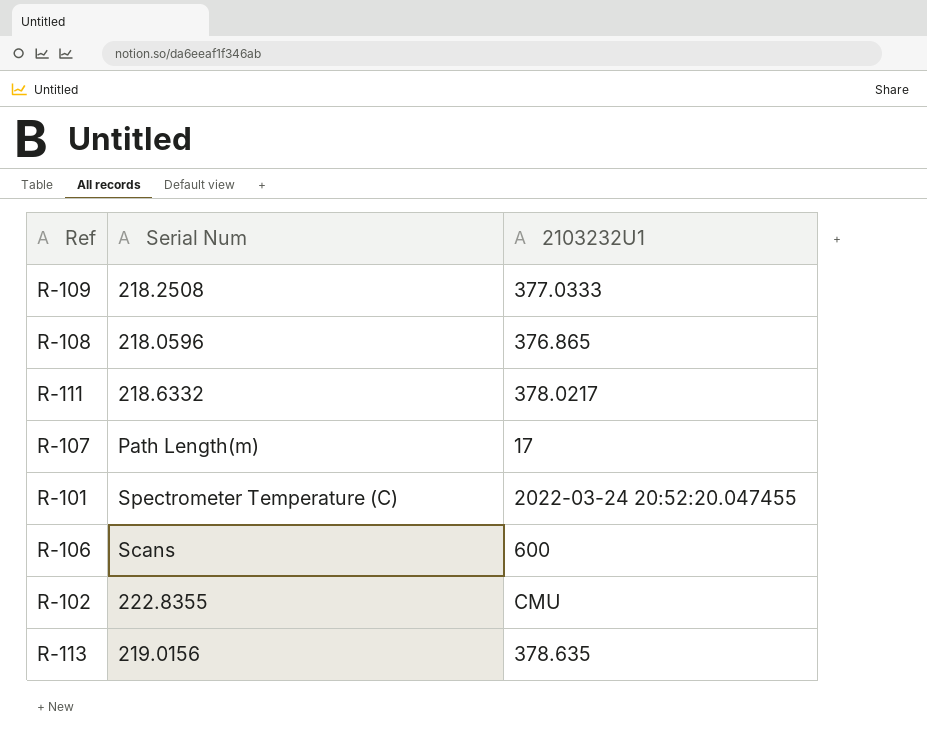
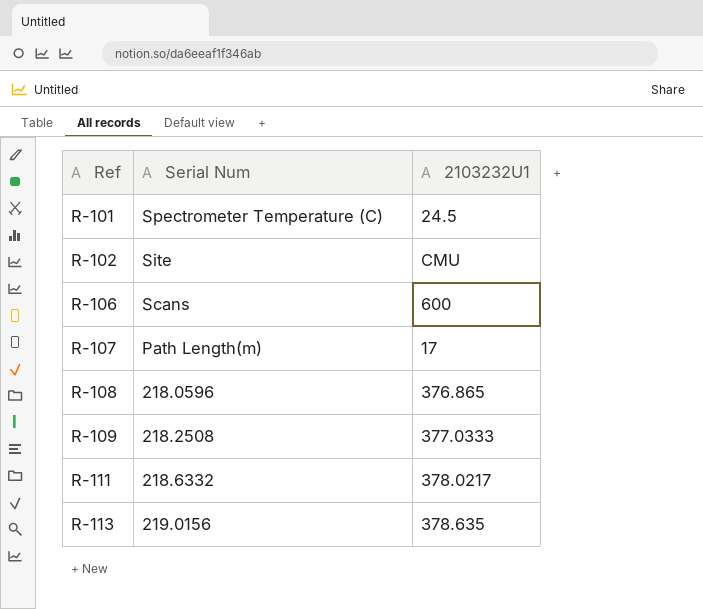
row order: none -> Ref ascending
R-101 | 2103232U1: 2022-03-24 20:52:20.047455 -> 24.5
R-102 | Serial Num: 222.8355 -> Site

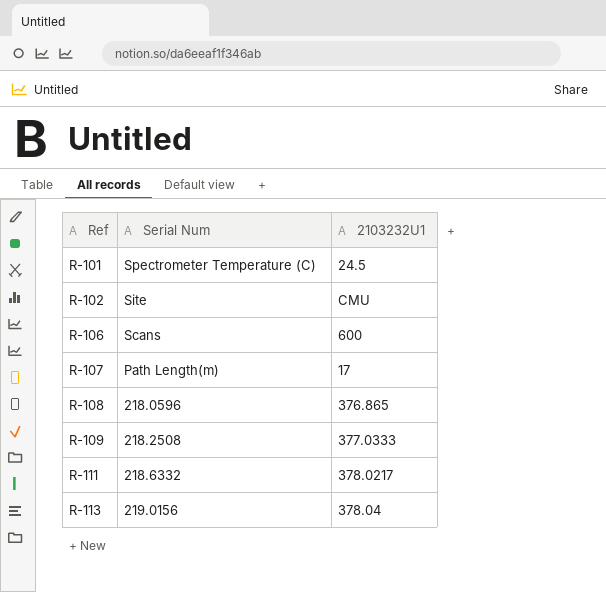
R-113 | 2103232U1: 378.635 -> 378.04

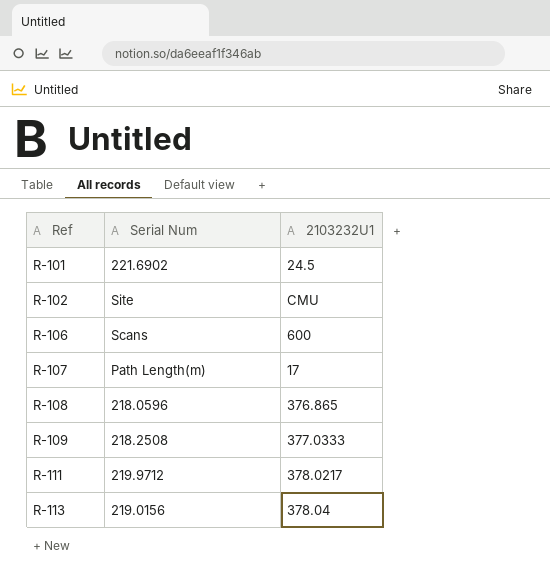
R-101 | Serial Num: Spectrometer Temperature (C) -> 221.6902
R-111 | Serial Num: 218.6332 -> 219.9712

